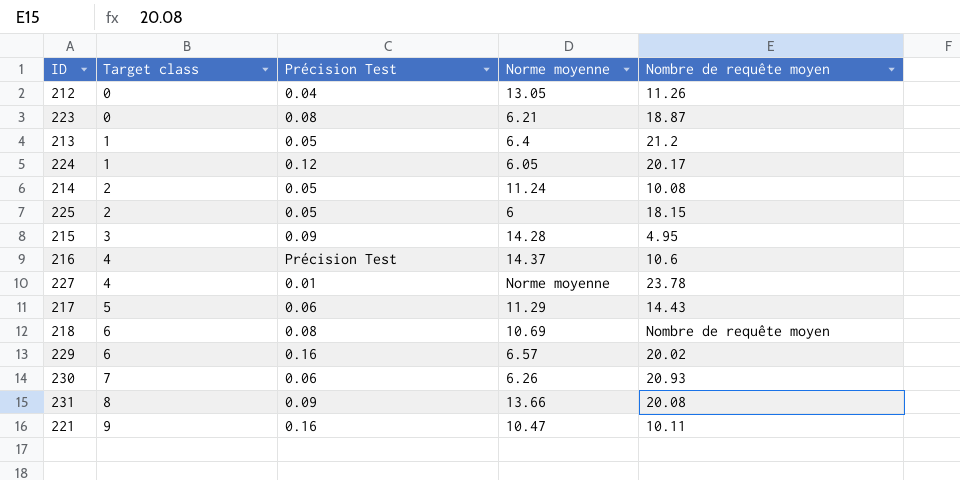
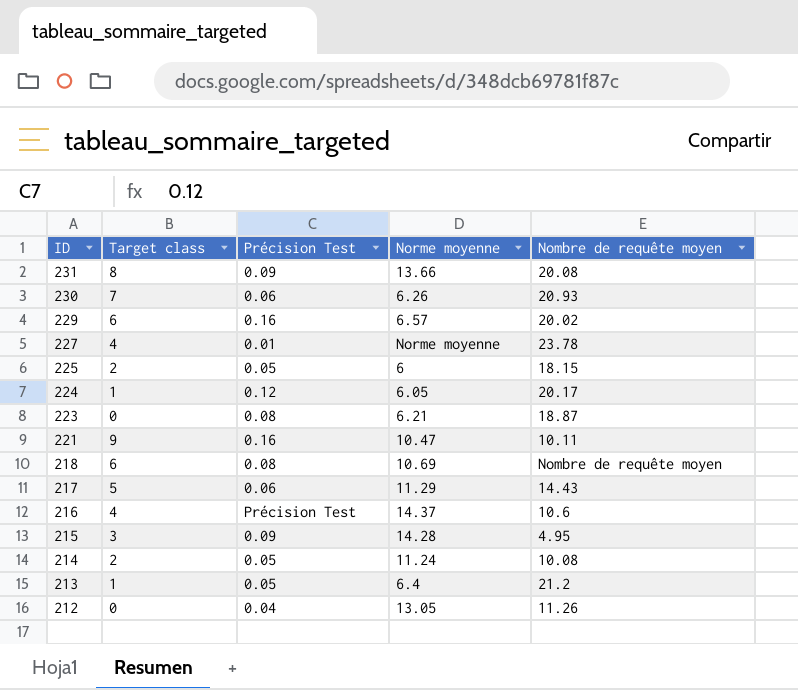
row order: Target class ascending -> ID descending

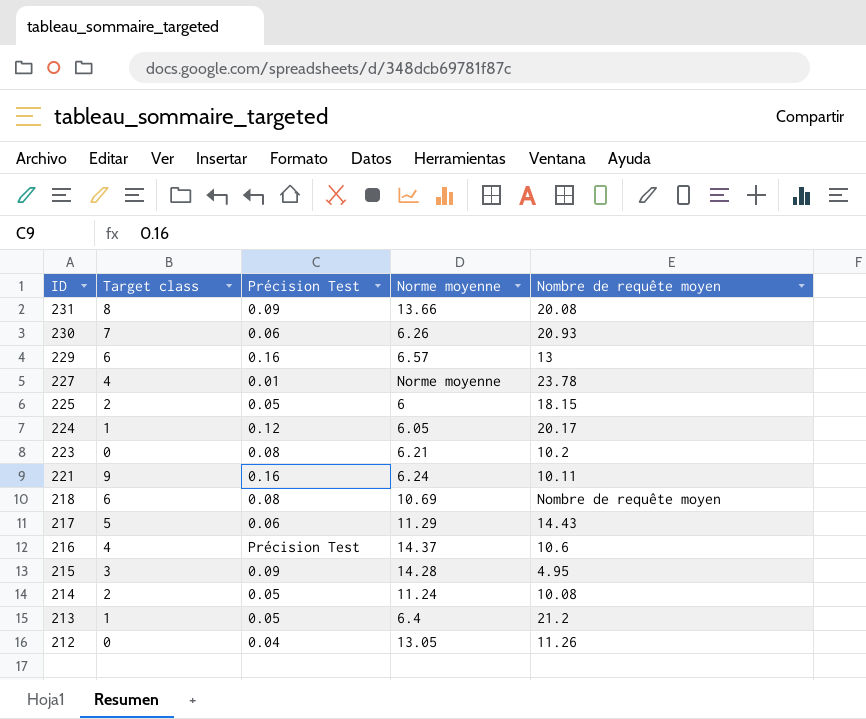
229 | Nombre de requête moyen: 20.02 -> 13
223 | Nombre de requête moyen: 18.87 -> 10.2
221 | Norme moyenne: 10.47 -> 6.24

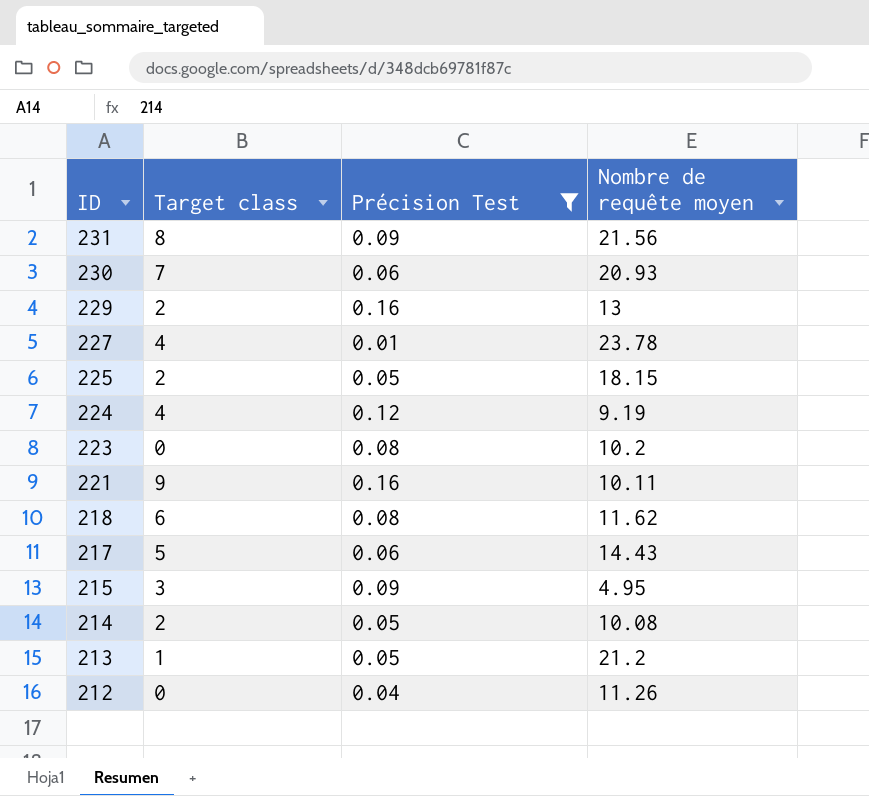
filter: none -> Précision Test != Précision Test
column Norme moyenne | position: 4 -> none
231 | Nombre de requête moyen: 20.08 -> 21.56
229 | Target class: 6 -> 2
224 | Target class: 1 -> 4
224 | Nombre de requête moyen: 20.17 -> 9.19
218 | Nombre de requête moyen: Nombre de requête moyen -> 11.62

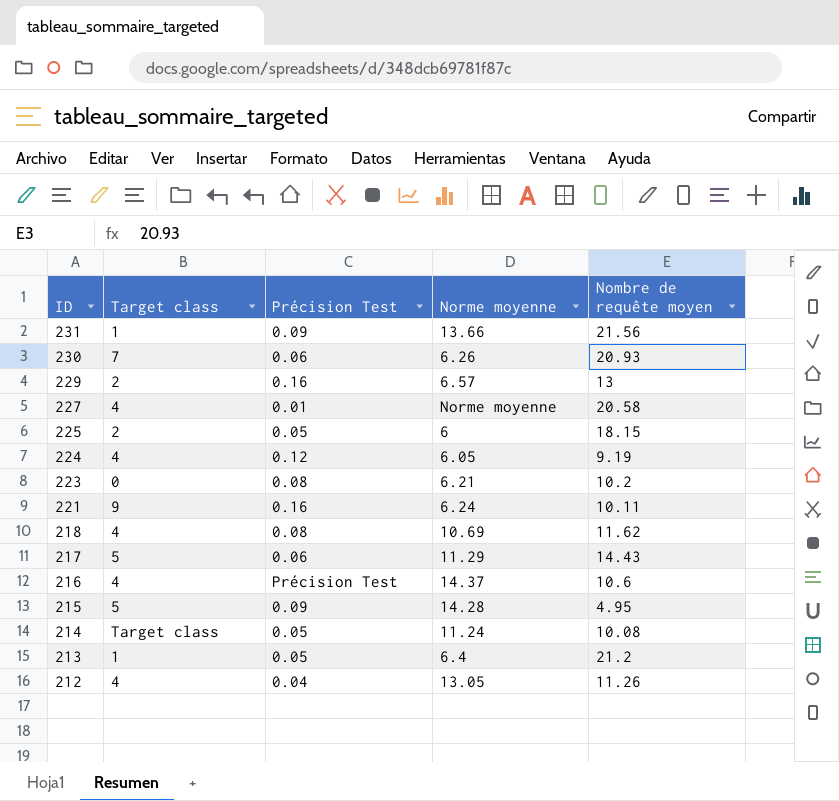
filter: Précision Test != Précision Test -> none
column Norme moyenne | position: none -> 4
231 | Target class: 8 -> 1
227 | Nombre de requête moyen: 23.78 -> 20.58
218 | Target class: 6 -> 4
215 | Target class: 3 -> 5
214 | Target class: 2 -> Target class
212 | Target class: 0 -> 4

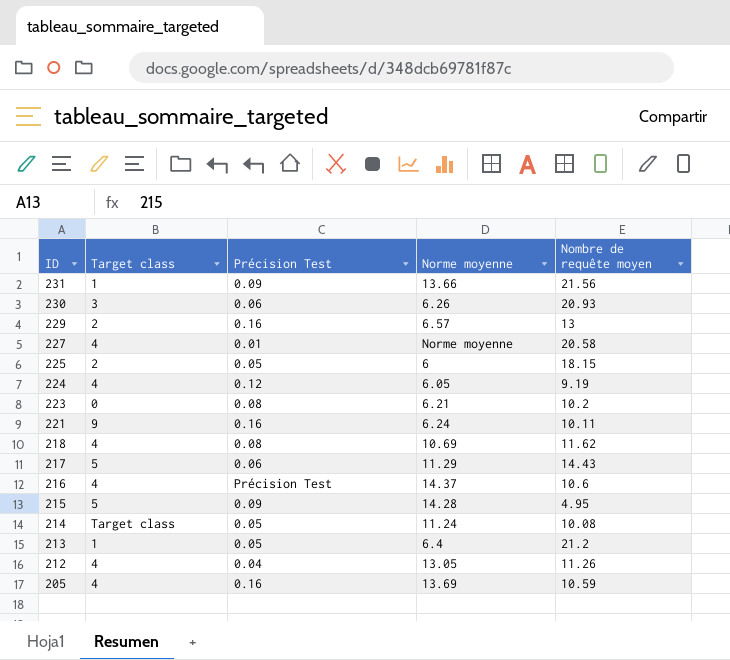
230 | Target class: 7 -> 3
row 205: none -> 4 | 0.16 | 13.69 | 10.59

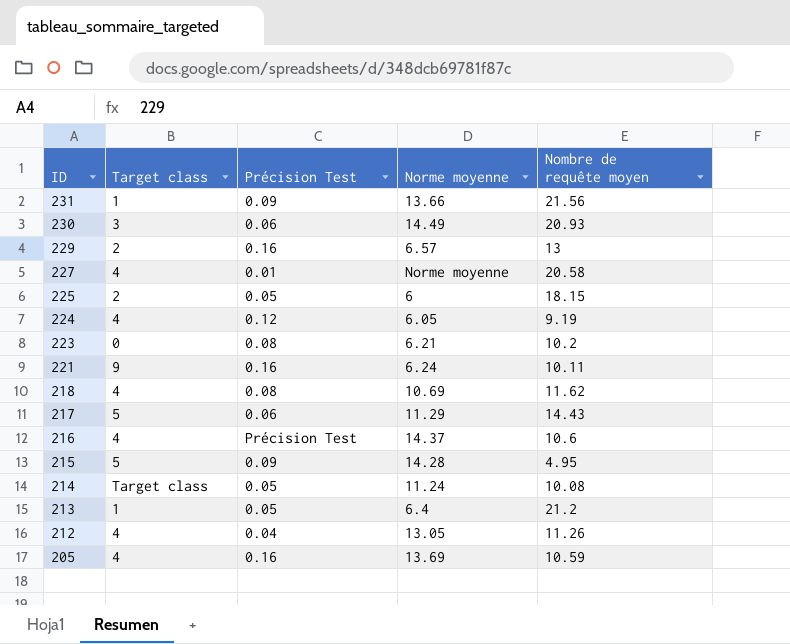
230 | Norme moyenne: 6.26 -> 14.49

